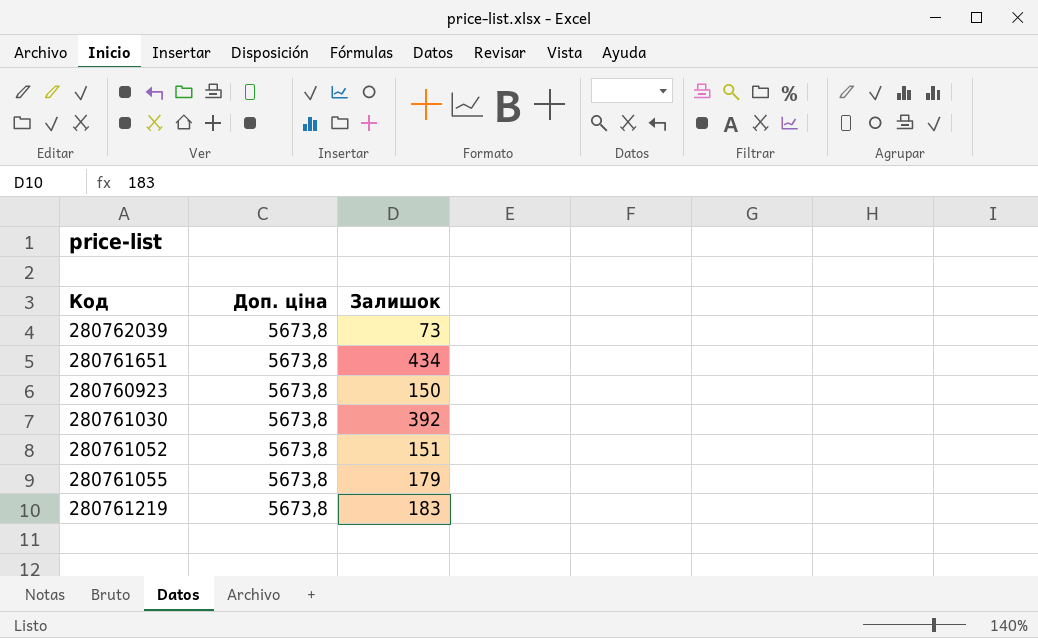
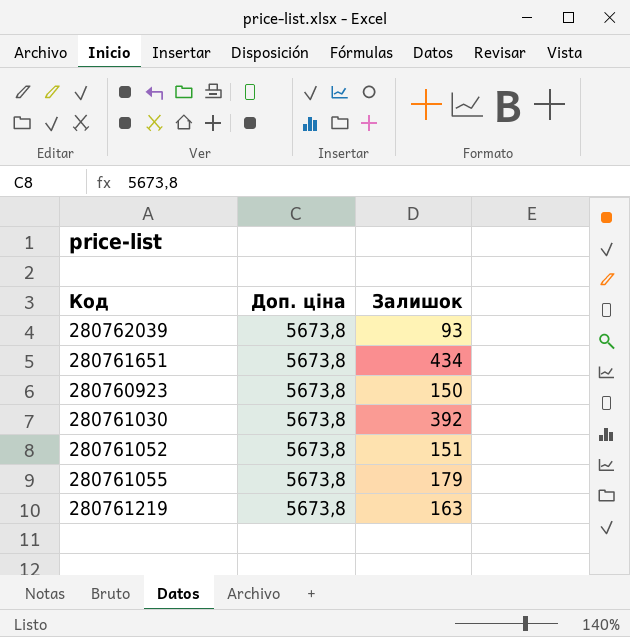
280762039 | Залишок: 73 -> 93
280761219 | Залишок: 183 -> 163

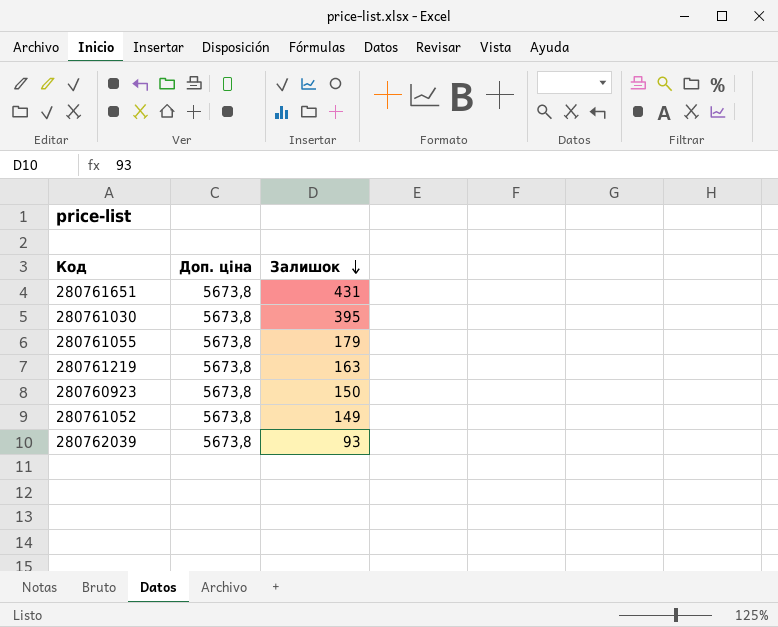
row order: none -> Залишок descending
280761651 | Залишок: 434 -> 431
280761030 | Залишок: 392 -> 395
280761052 | Залишок: 151 -> 149

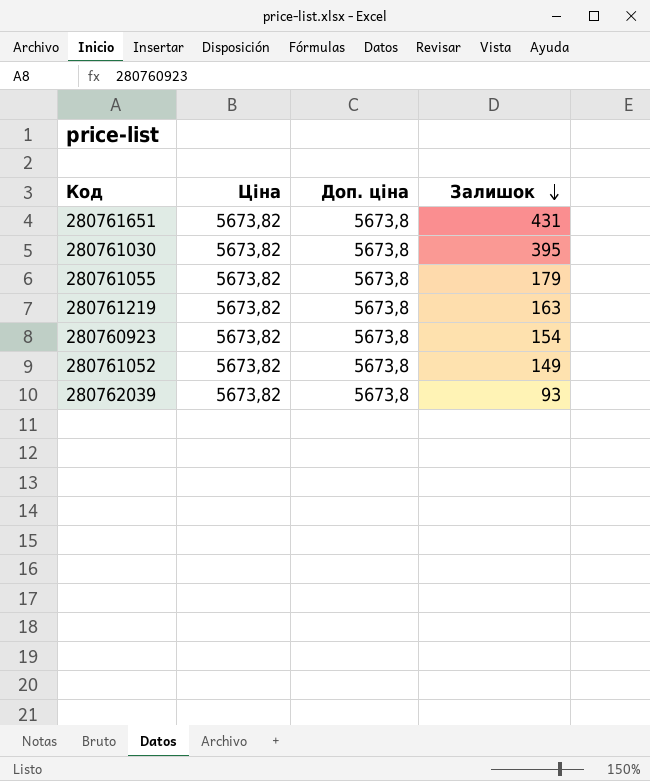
column Ціна | position: none -> 2
280760923 | Залишок: 150 -> 154

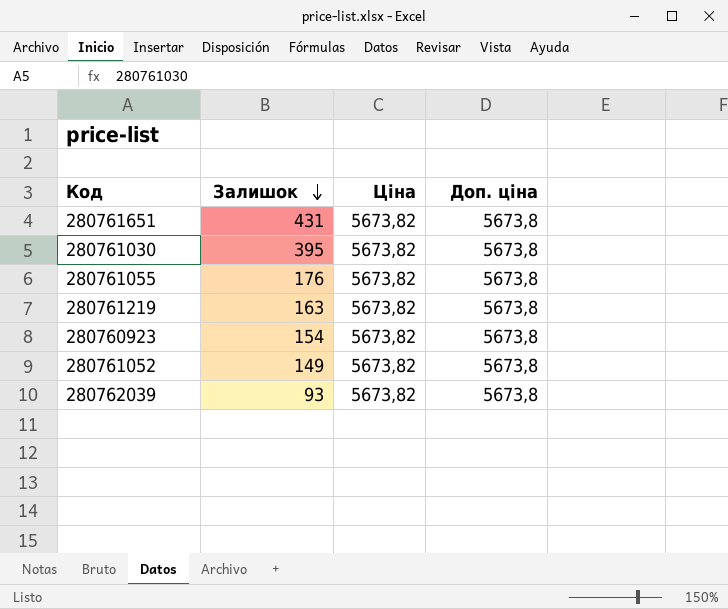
column Залишок | position: 4 -> 2
280761055 | Залишок: 179 -> 176

